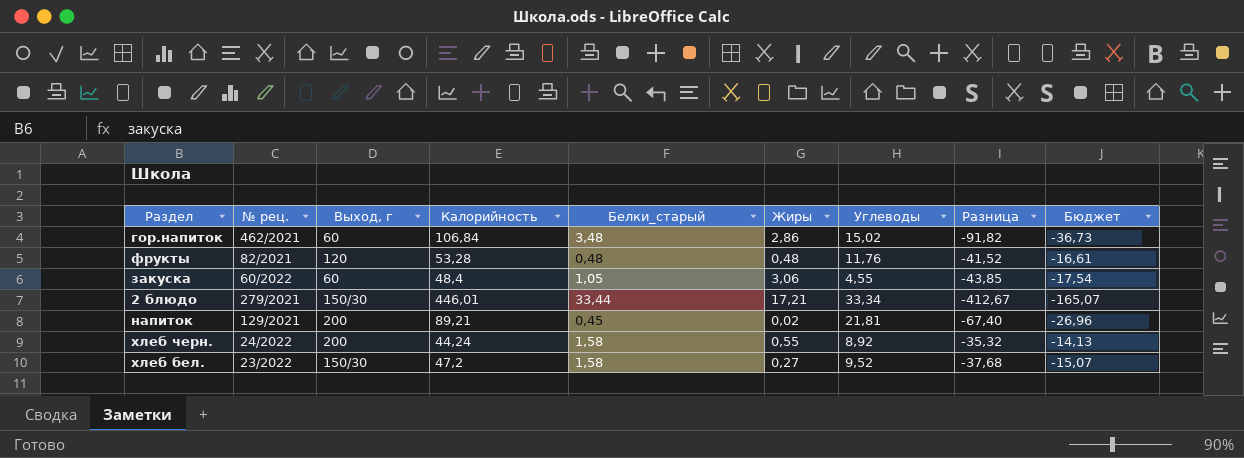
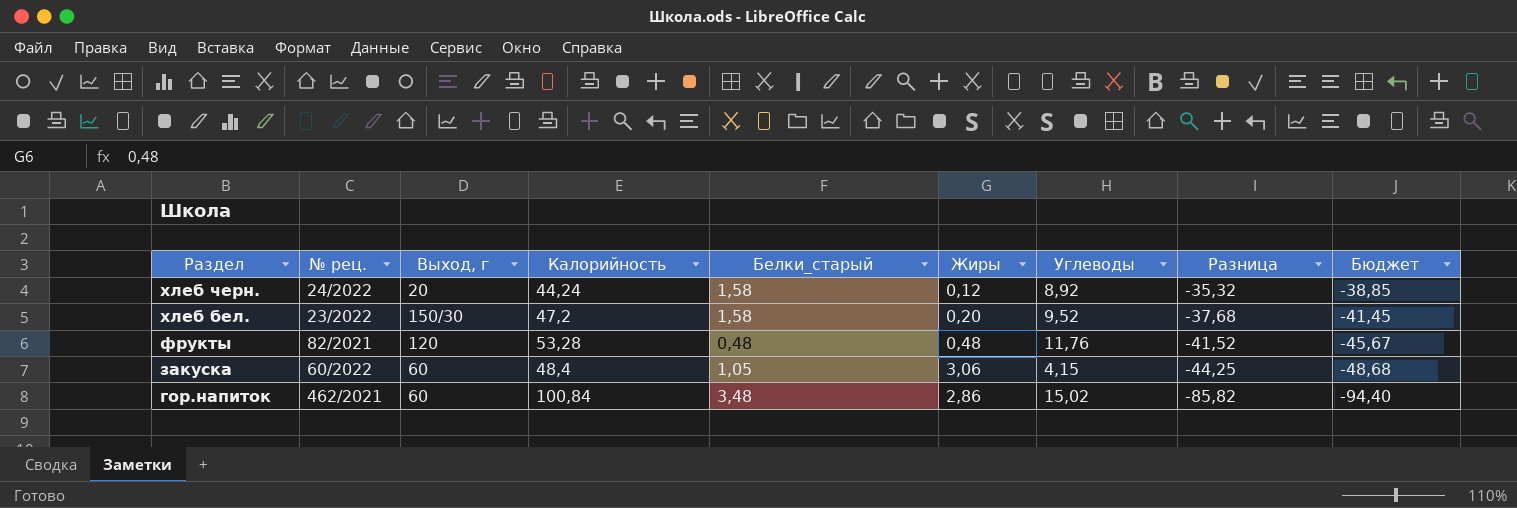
row order: none -> Раздел descending
column Бюджет | formula: [Разница] * 0,4 -> [Разница] * 1,1
row 2 блюдо: 279/2021 | 150/30 | 446,01 | 33,44 | 17,21 | 33,34 | -412,67 | -165,07 -> none
row напиток: 129/2021 | 200 | 89,21 | 0,45 | 0,02 | 21,81 | -67,40 | -26,96 -> none
хлеб черн. | Выход, г: 200 -> 20
хлеб черн. | Жиры: 0,55 -> 0,12
хлеб бел. | Жиры: 0,27 -> 0,20
закуска | Углеводы: 4,55 -> 4,15
закуска | Разница: -43,85 -> -44,25
гор.напиток | Калорийность: 106,84 -> 100,84
гор.напиток | Разница: -91,82 -> -85,82

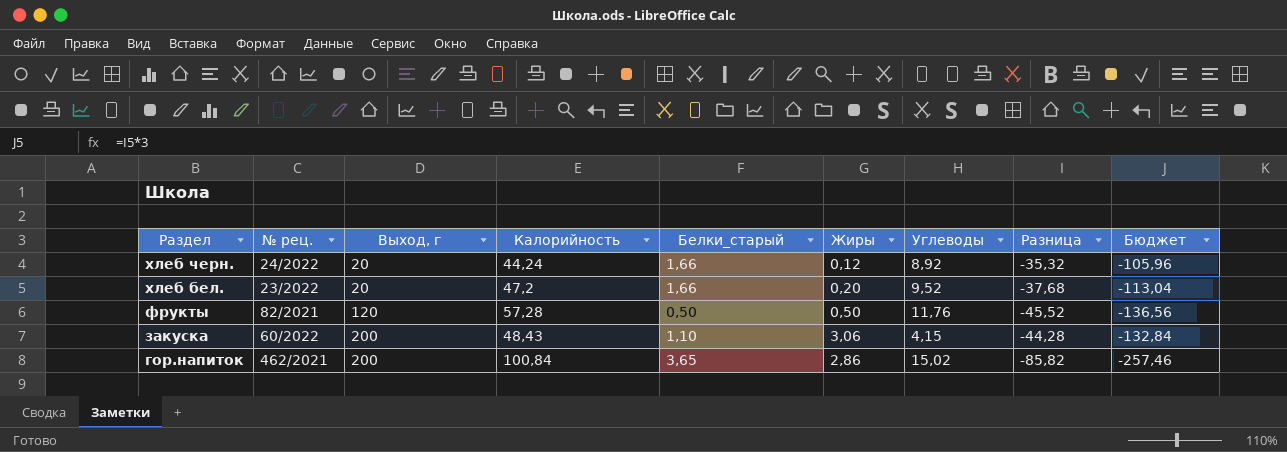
column Бюджет | formula: [Разница] * 1,1 -> [Разница] * 3
хлеб черн. | Белки_старый: 1,58 -> 1,66
хлеб бел. | Выход, г: 150/30 -> 20
хлеб бел. | Белки_старый: 1,58 -> 1,66
фрукты | Калорийность: 53,28 -> 57,28
фрукты | Белки_старый: 0,48 -> 0,50
фрукты | Жиры: 0,48 -> 0,50
фрукты | Разница: -41,52 -> -45,52
закуска | Выход, г: 60 -> 200
закуска | Калорийность: 48,4 -> 48,43
закуска | Белки_старый: 1,05 -> 1,10
закуска | Разница: -44,25 -> -44,28
гор.напиток | Выход, г: 60 -> 200
гор.напиток | Белки_старый: 3,48 -> 3,65

